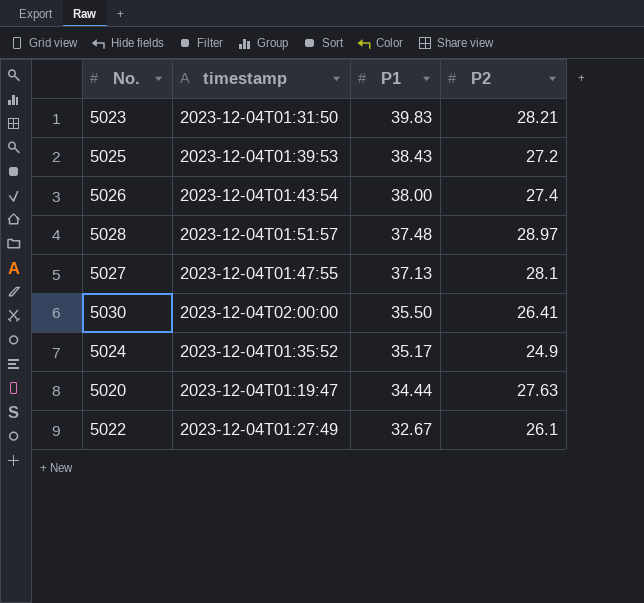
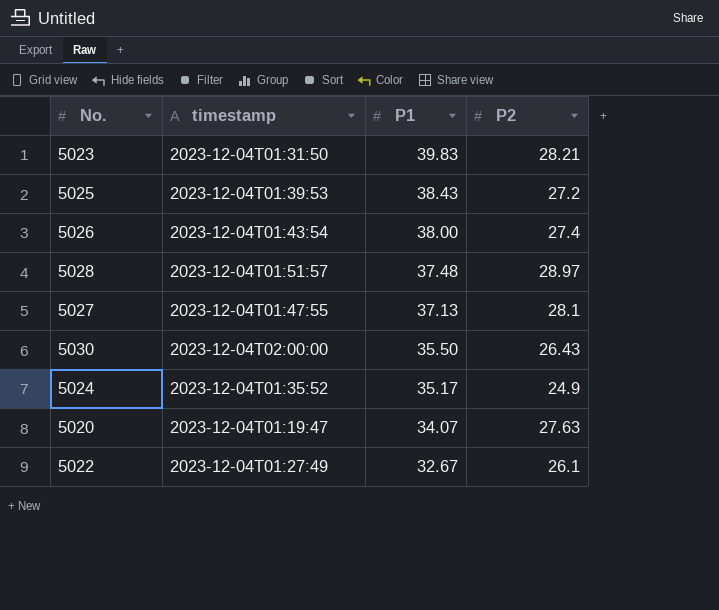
5030 | P2: 26.41 -> 26.43
5020 | P1: 34.44 -> 34.07

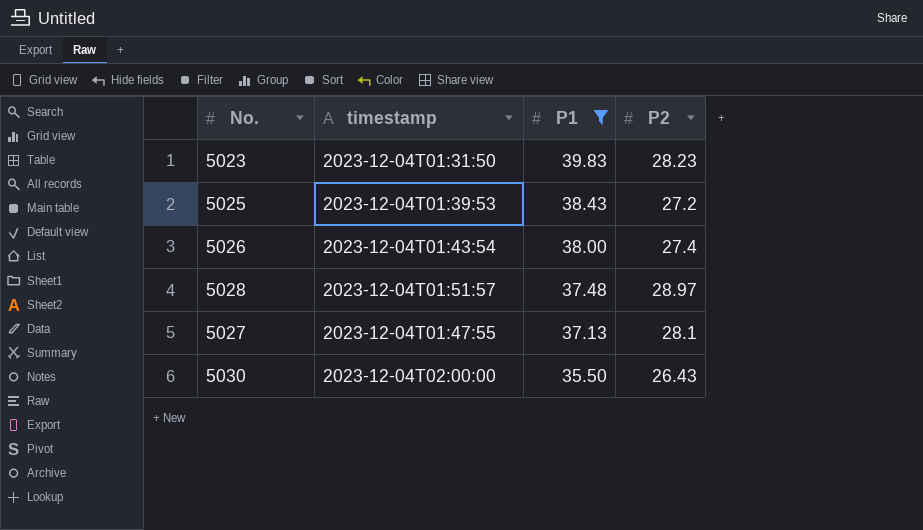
filter: none -> P1 >= 35.50
5023 | P2: 28.21 -> 28.23

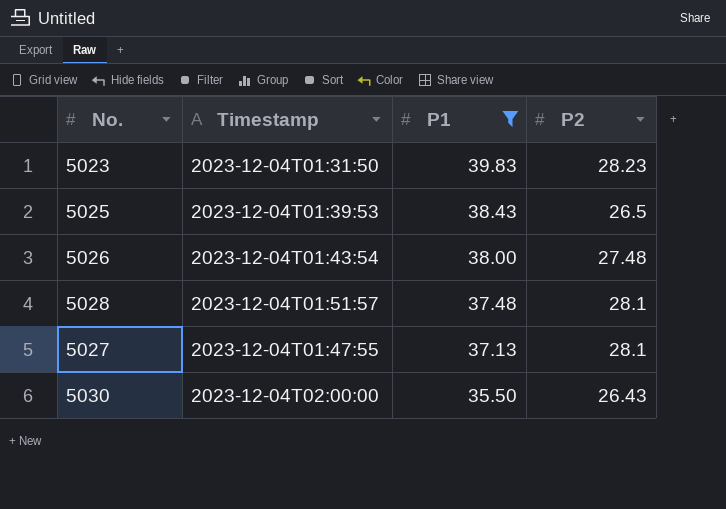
column name: timestamp -> Timestamp
5025 | P2: 27.2 -> 26.5
5026 | P2: 27.4 -> 27.48
5028 | P2: 28.97 -> 28.1

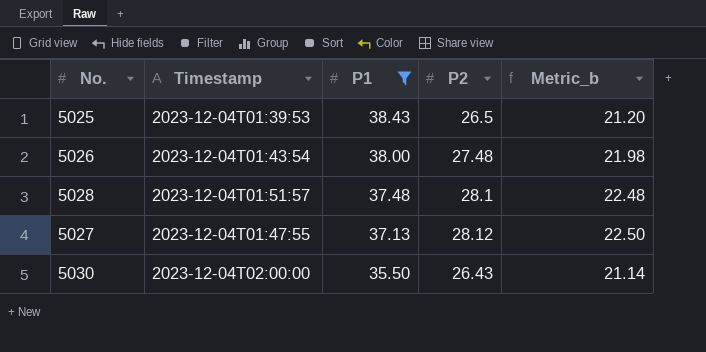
column Metric_b | formula: none -> [P2] * 0.8
row 5023: 2023-12-04T01:31:50 | 39.83 | 28.23 -> none
5027 | P2: 28.1 -> 28.12

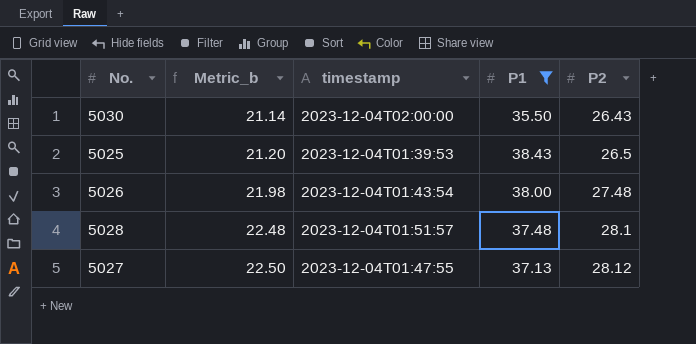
row order: P1 descending -> Metric_b ascending
column Metric_b | position: 5 -> 2
column name: Timestamp -> timestamp

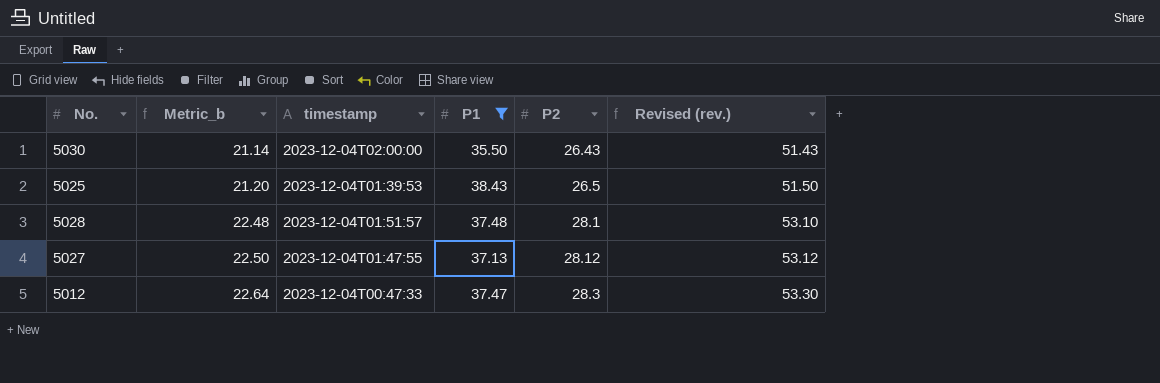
column Revised (rev.) | formula: none -> [P2] + 25
row 5026: 21.98 | 2023-12-04T01:43:54 | 38.00 | 27.48 -> none
row 5012: none -> 22.64 | 2023-12-04T00:47:33 | 37.47 | 28.3 | 53.30

